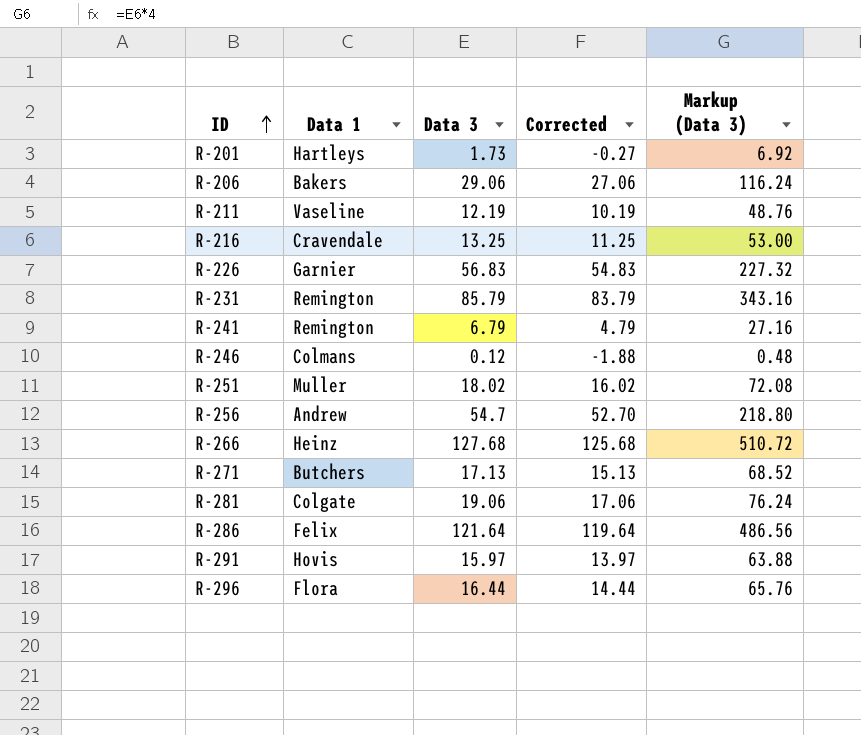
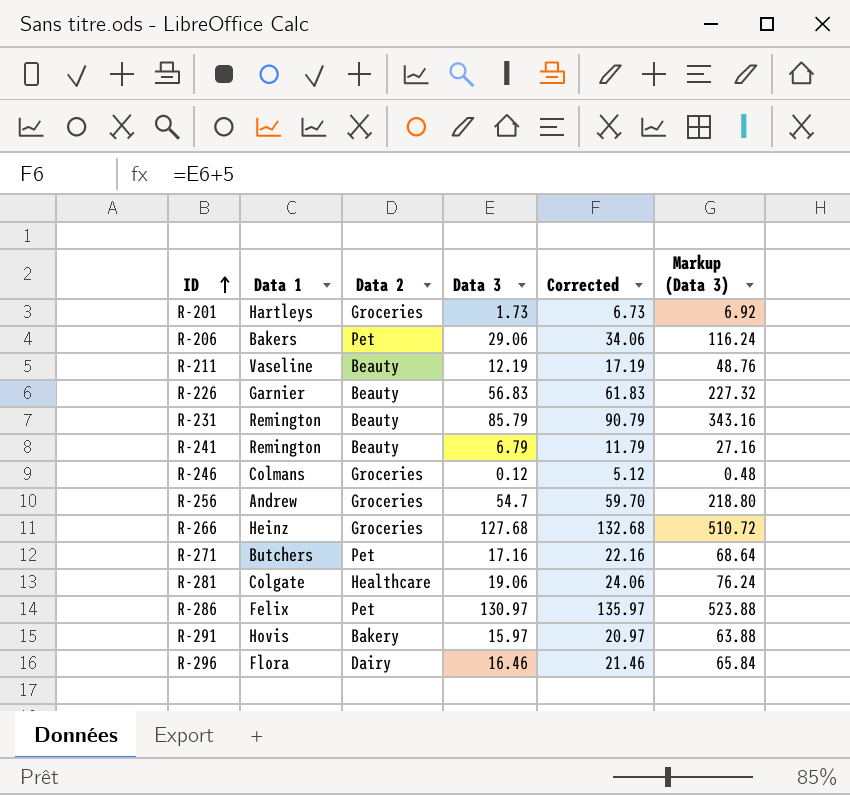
column Data 2 | position: none -> 3
column Corrected | formula: [Data 3] - 2 -> [Data 3] + 5
row R-216: Cravendale | 13.25 | 11.25 | 53.00 -> none
row R-251: Muller | 18.02 | 16.02 | 72.08 -> none
R-271 | Data 3: 17.13 -> 17.16
R-271 | Markup (Data 3): 68.52 -> 68.64
R-286 | Data 3: 121.64 -> 130.97
R-286 | Markup (Data 3): 486.56 -> 523.88
R-296 | Data 3: 16.44 -> 16.46
R-296 | Markup (Data 3): 65.76 -> 65.84

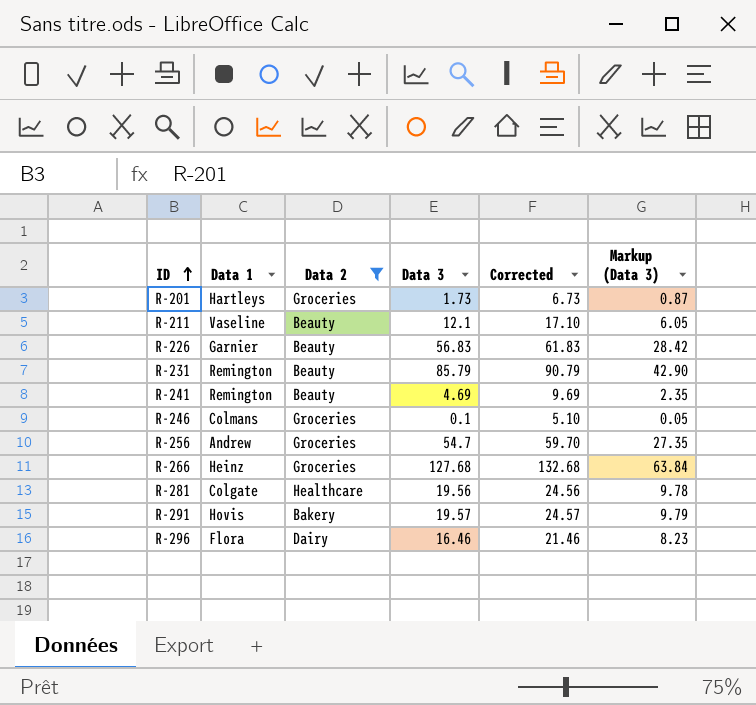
filter: none -> Data 2 != Pet
column Markup (Data 3) | formula: [Data 3] * 4 -> [Data 3] * 0.5
R-211 | Data 3: 12.19 -> 12.1
R-211 | Corrected: 17.19 -> 17.10
R-241 | Data 3: 6.79 -> 4.69
R-241 | Corrected: 11.79 -> 9.69
R-246 | Data 3: 0.12 -> 0.1
R-246 | Corrected: 5.12 -> 5.10
R-281 | Data 3: 19.06 -> 19.56
R-281 | Corrected: 24.06 -> 24.56
R-291 | Data 3: 15.97 -> 19.57
R-291 | Corrected: 20.97 -> 24.57

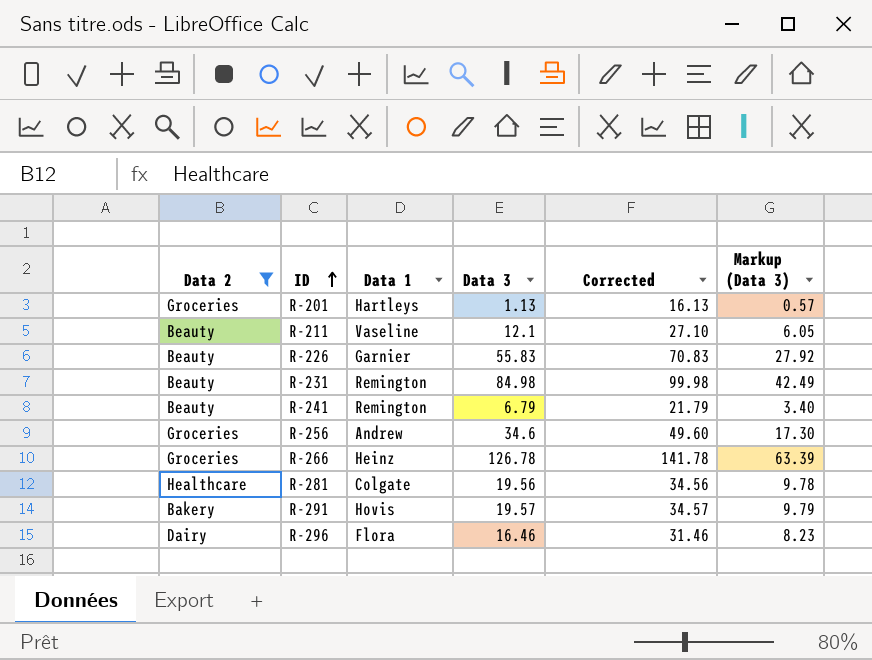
column Data 2 | position: 3 -> 1
column Corrected | formula: [Data 3] + 5 -> [Data 3] + 15
row R-246: Colmans | Groceries | 0.1 | 5.10 | 0.05 -> none
R-201 | Data 3: 1.73 -> 1.13
R-201 | Markup (Data 3): 0.87 -> 0.57
R-226 | Data 3: 56.83 -> 55.83
R-226 | Markup (Data 3): 28.42 -> 27.92
R-231 | Data 3: 85.79 -> 84.98
R-231 | Markup (Data 3): 42.90 -> 42.49
R-241 | Data 3: 4.69 -> 6.79
R-241 | Markup (Data 3): 2.35 -> 3.40
R-256 | Data 3: 54.7 -> 34.6
R-256 | Markup (Data 3): 27.35 -> 17.30
R-266 | Data 3: 127.68 -> 126.78
R-266 | Markup (Data 3): 63.84 -> 63.39

